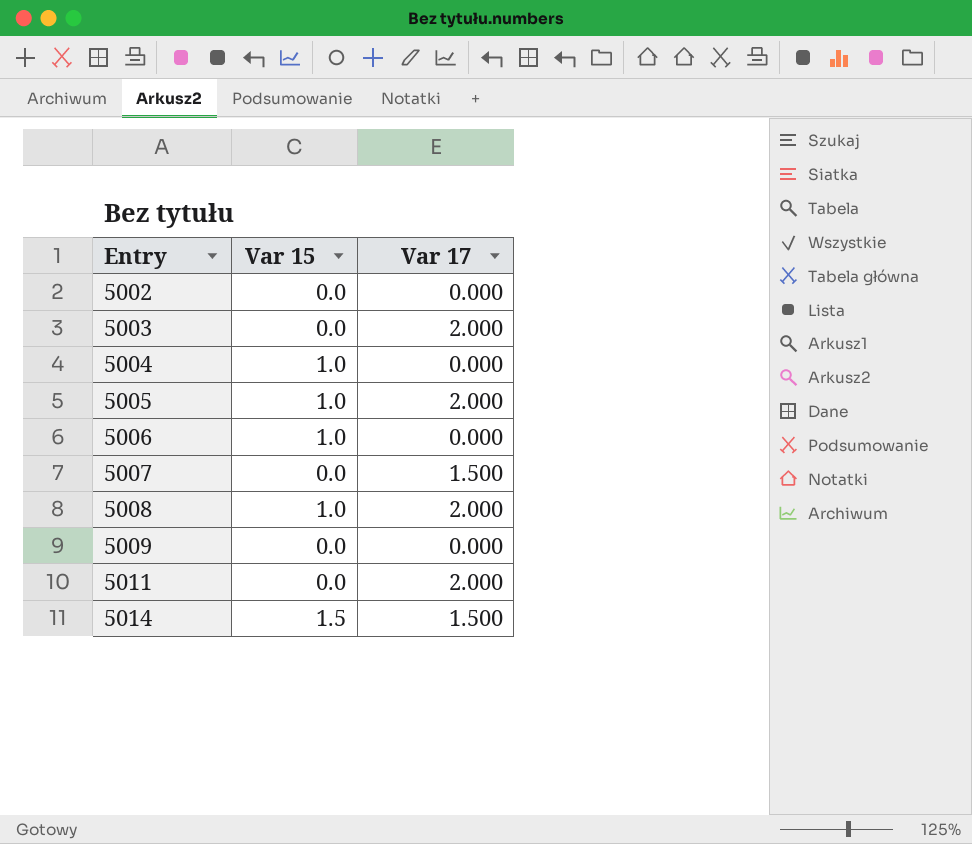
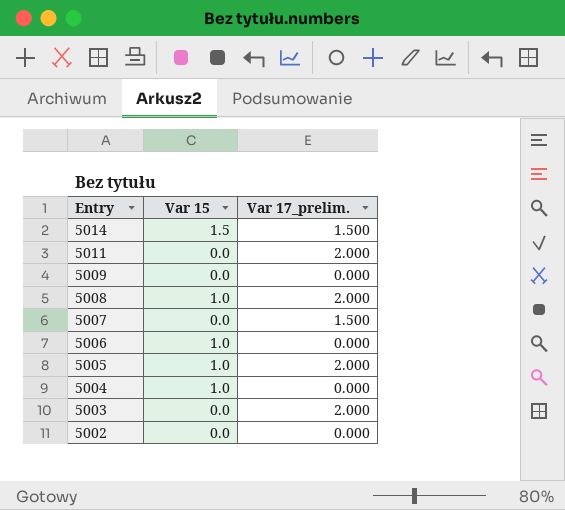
row order: Entry ascending -> Entry descending
column name: Var 17 -> Var 17_prelim.

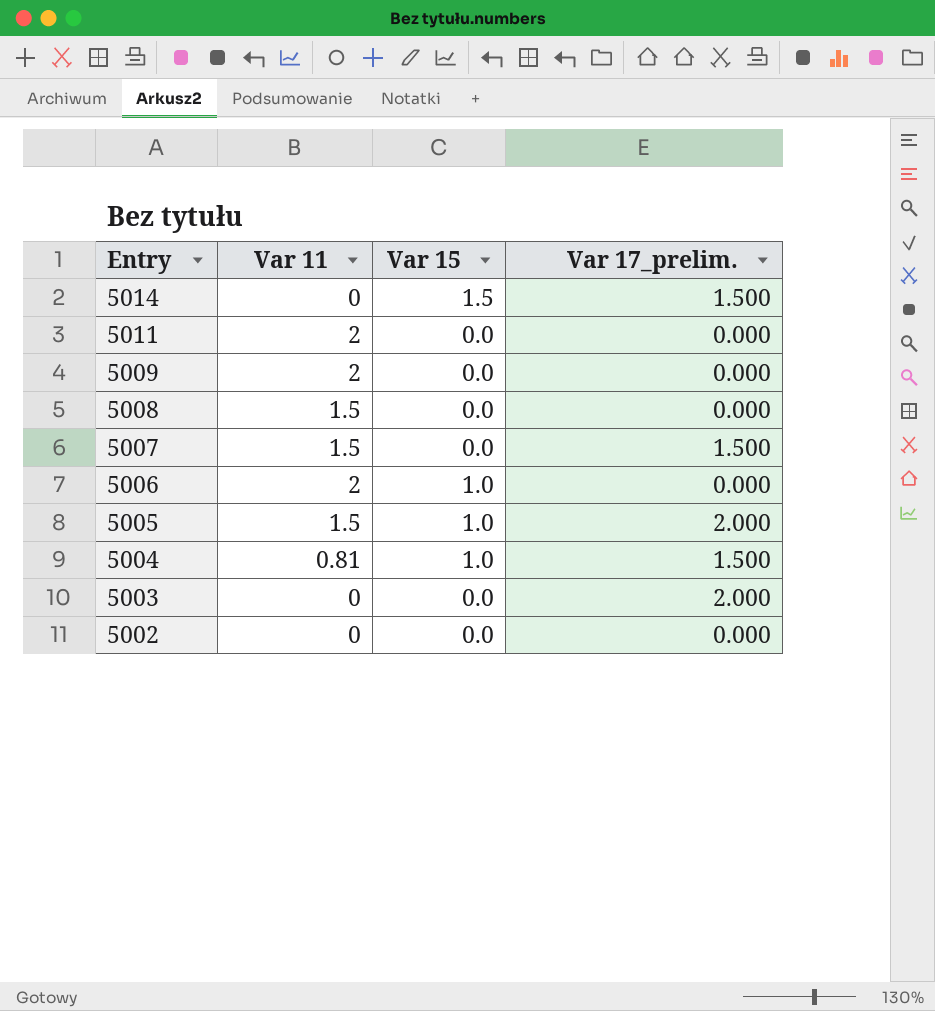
column Var 11 | position: none -> 2
5011 | Var 17_prelim.: 2.000 -> 0.000
5008 | Var 15: 1.0 -> 0.0
5008 | Var 17_prelim.: 2.000 -> 0.000
5004 | Var 17_prelim.: 0.000 -> 1.500

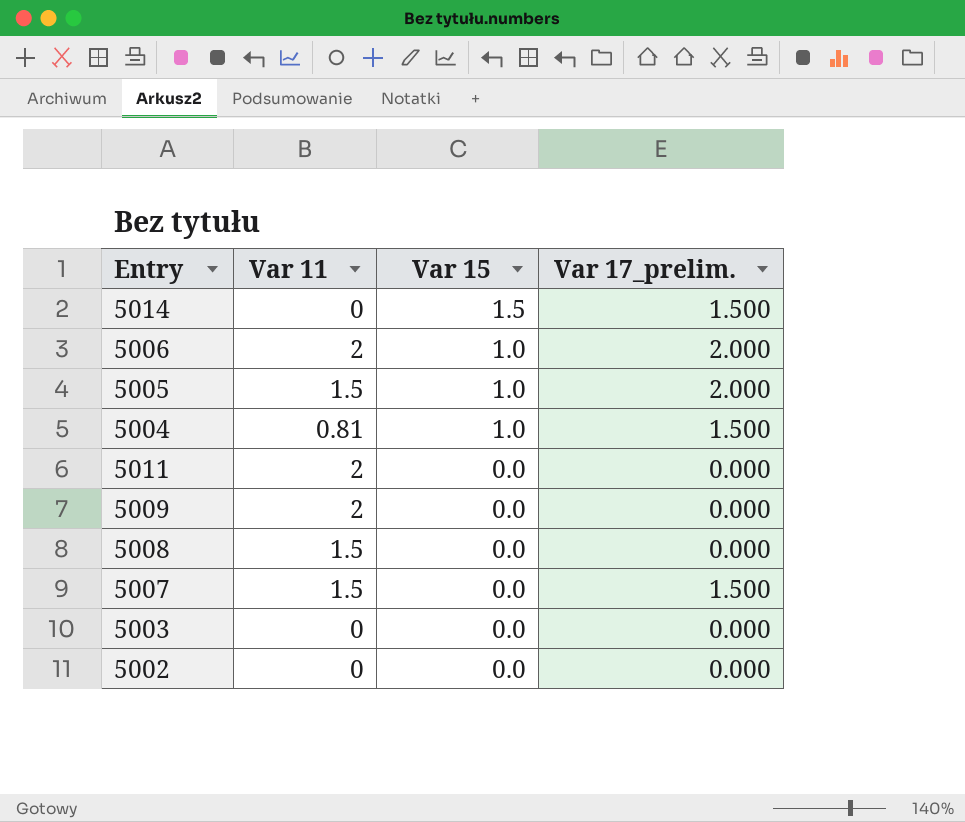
row order: Entry descending -> Var 15 descending
5006 | Var 17_prelim.: 0.000 -> 2.000
5003 | Var 17_prelim.: 2.000 -> 0.000

